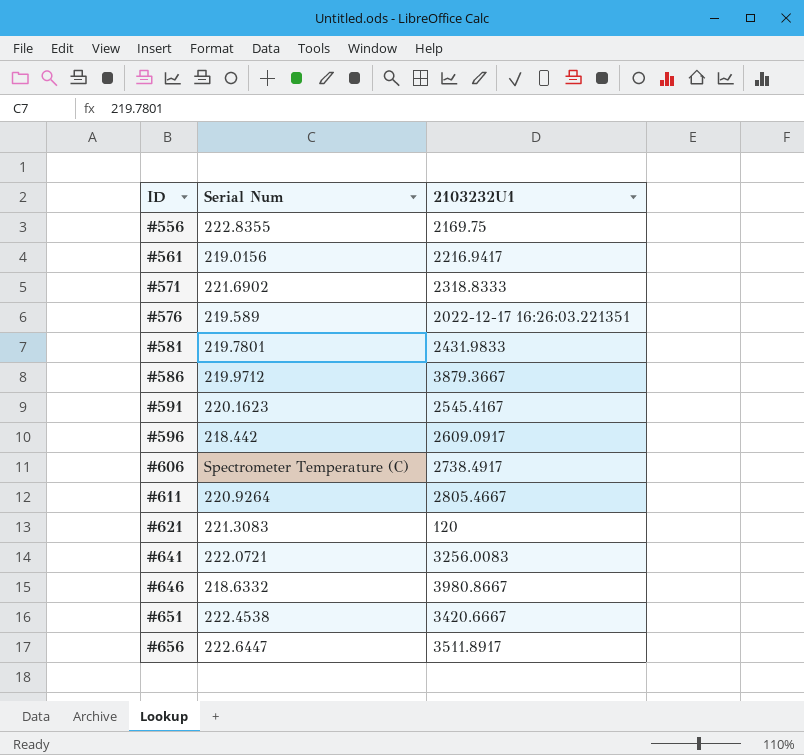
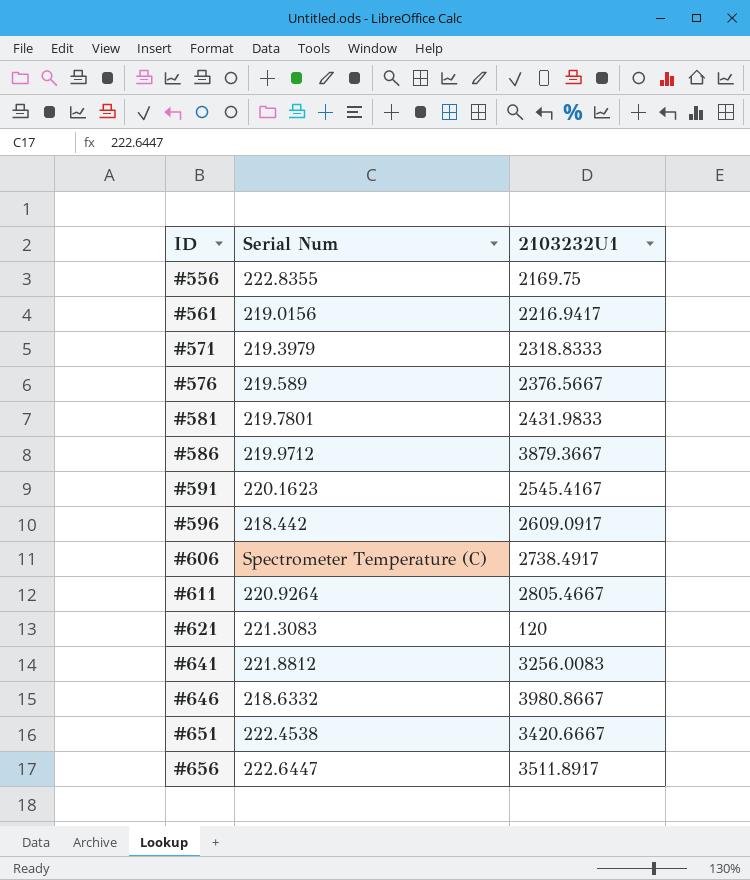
#571 | Serial Num: 221.6902 -> 219.3979
#576 | 2103232U1: 2022-12-17 16:26:03.221351 -> 2376.5667
#641 | Serial Num: 222.0721 -> 221.8812

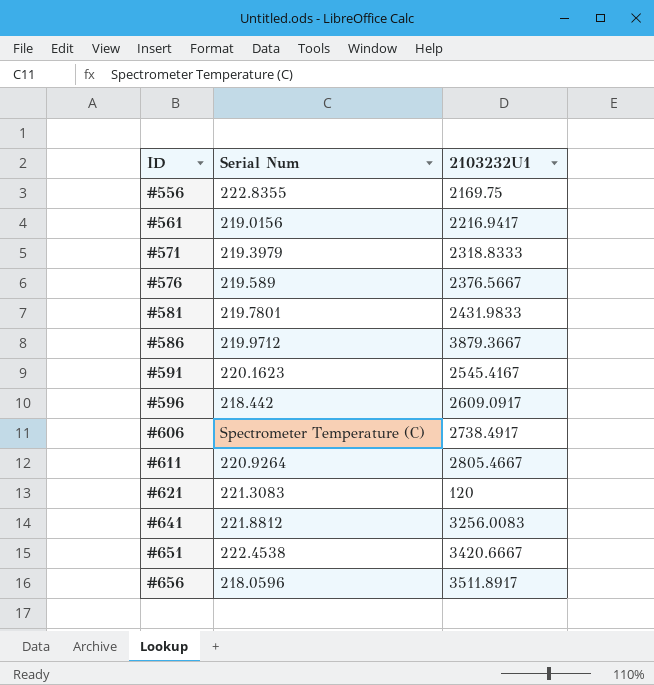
row #646: 218.6332 | 3980.8667 -> none
#656 | Serial Num: 222.6447 -> 218.0596

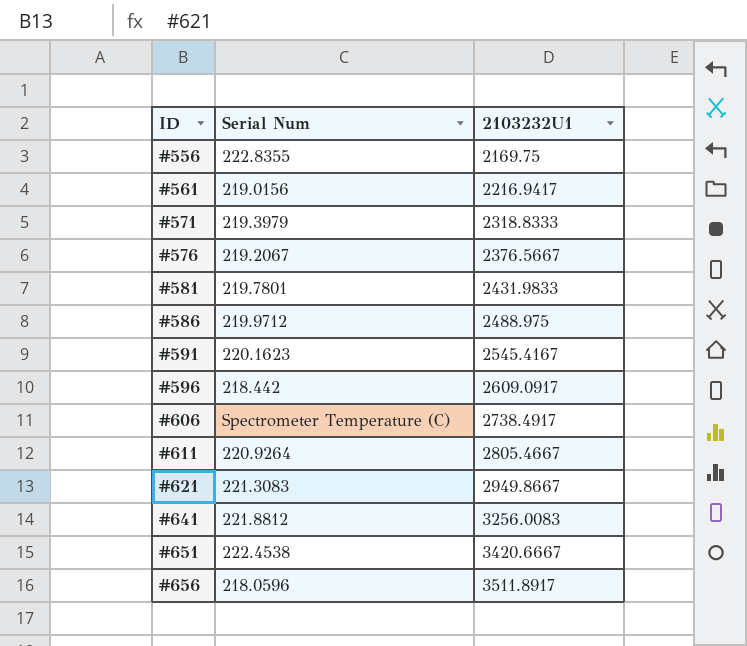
#576 | Serial Num: 219.589 -> 219.2067
#586 | 2103232U1: 3879.3667 -> 2488.975
#621 | 2103232U1: 120 -> 2949.8667

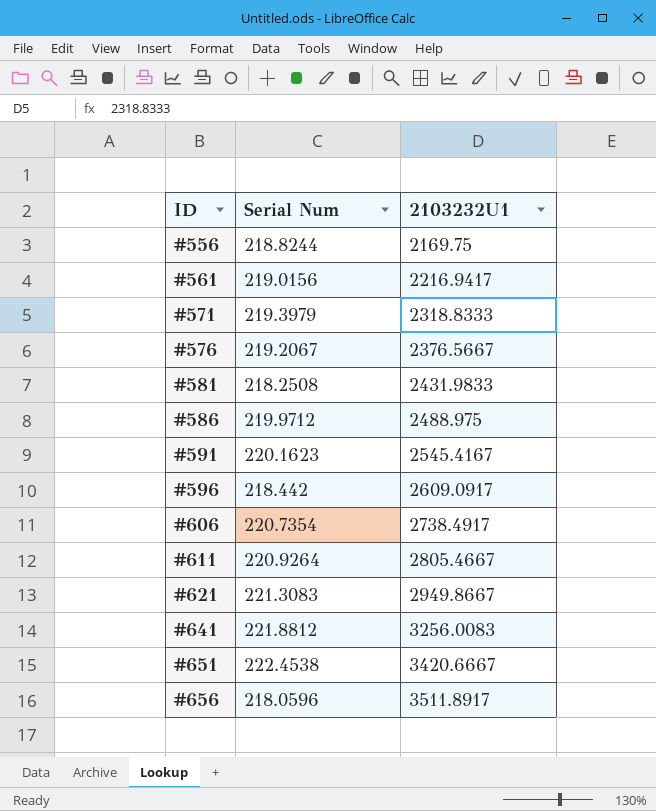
#556 | Serial Num: 222.8355 -> 218.8244
#581 | Serial Num: 219.7801 -> 218.2508
#606 | Serial Num: Spectrometer Temperature (C) -> 220.7354

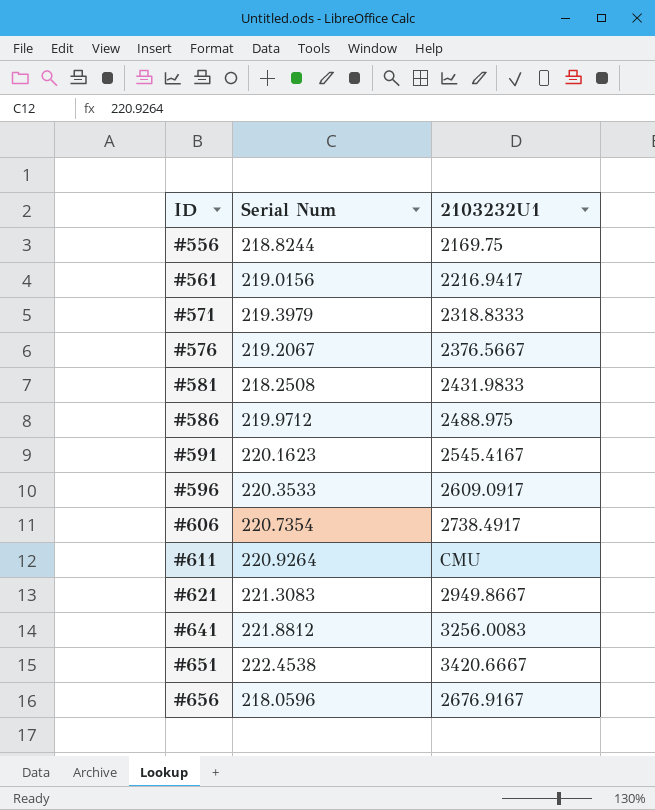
#596 | Serial Num: 218.442 -> 220.3533
#611 | 2103232U1: 2805.4667 -> CMU
#656 | 2103232U1: 3511.8917 -> 2676.9167

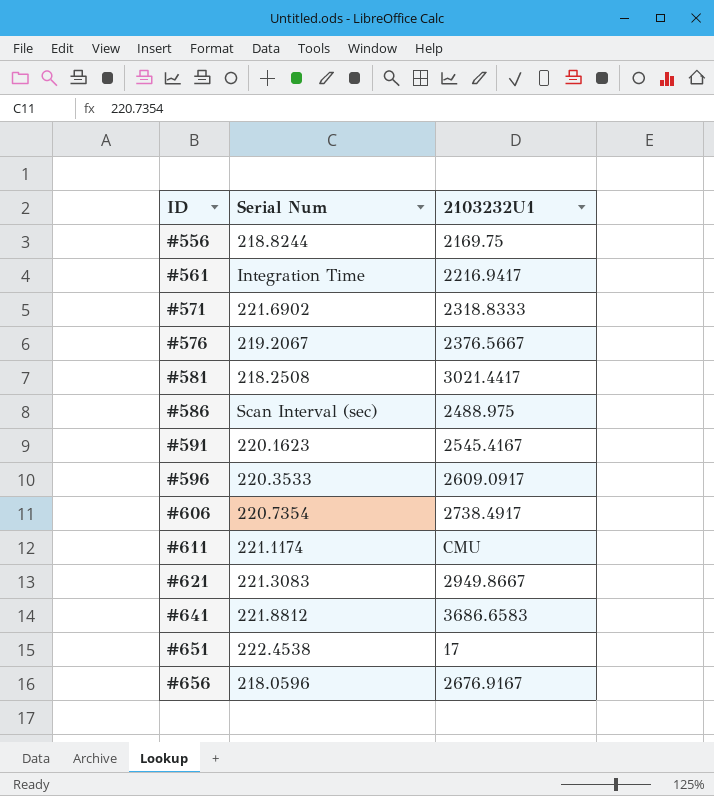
#561 | Serial Num: 219.0156 -> Integration Time
#571 | Serial Num: 219.3979 -> 221.6902
#581 | 2103232U1: 2431.9833 -> 3021.4417
#586 | Serial Num: 219.9712 -> Scan Interval (sec)
#611 | Serial Num: 220.9264 -> 221.1174
#641 | 2103232U1: 3256.0083 -> 3686.6583
#651 | 2103232U1: 3420.6667 -> 17

